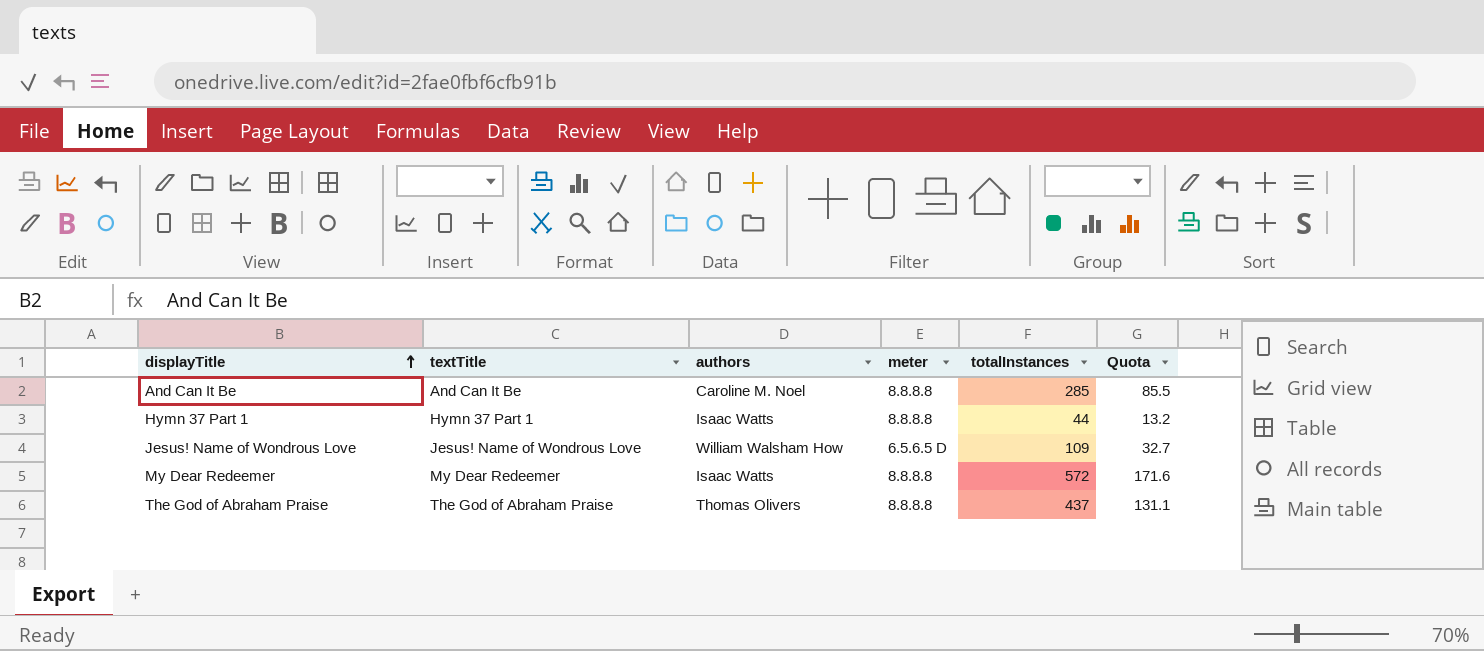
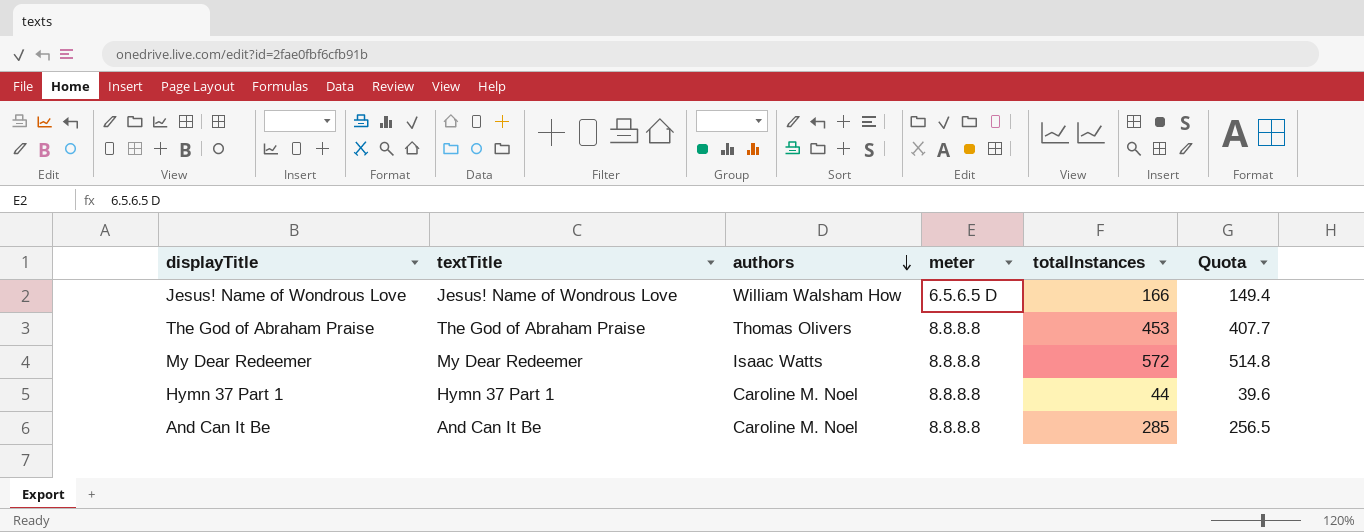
row order: displayTitle ascending -> authors descending
column Quota | formula: [totalInstances] * 0.3 -> [totalInstances] * 0.9
Jesus! Name of Wondrous Love | totalInstances: 109 -> 166
The God of Abraham Praise | totalInstances: 437 -> 453
Hymn 37 Part 1 | authors: Isaac Watts -> Caroline M. Noel

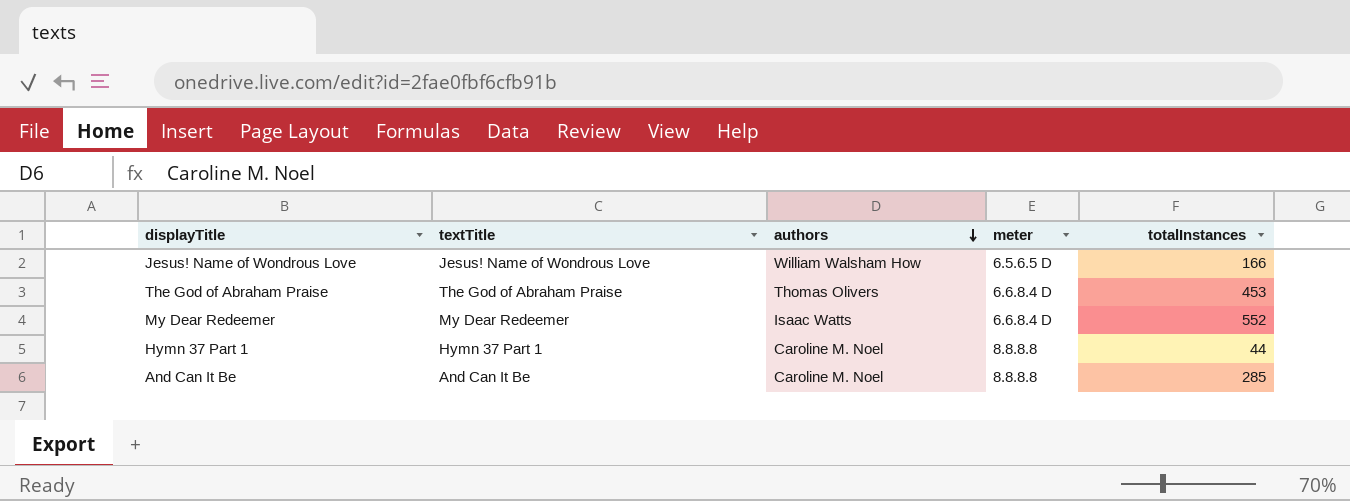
column Quota | formula: [totalInstances] * 0.9 -> none
The God of Abraham Praise | meter: 8.8.8.8 -> 6.6.8.4 D
My Dear Redeemer | meter: 8.8.8.8 -> 6.6.8.4 D
My Dear Redeemer | totalInstances: 572 -> 552

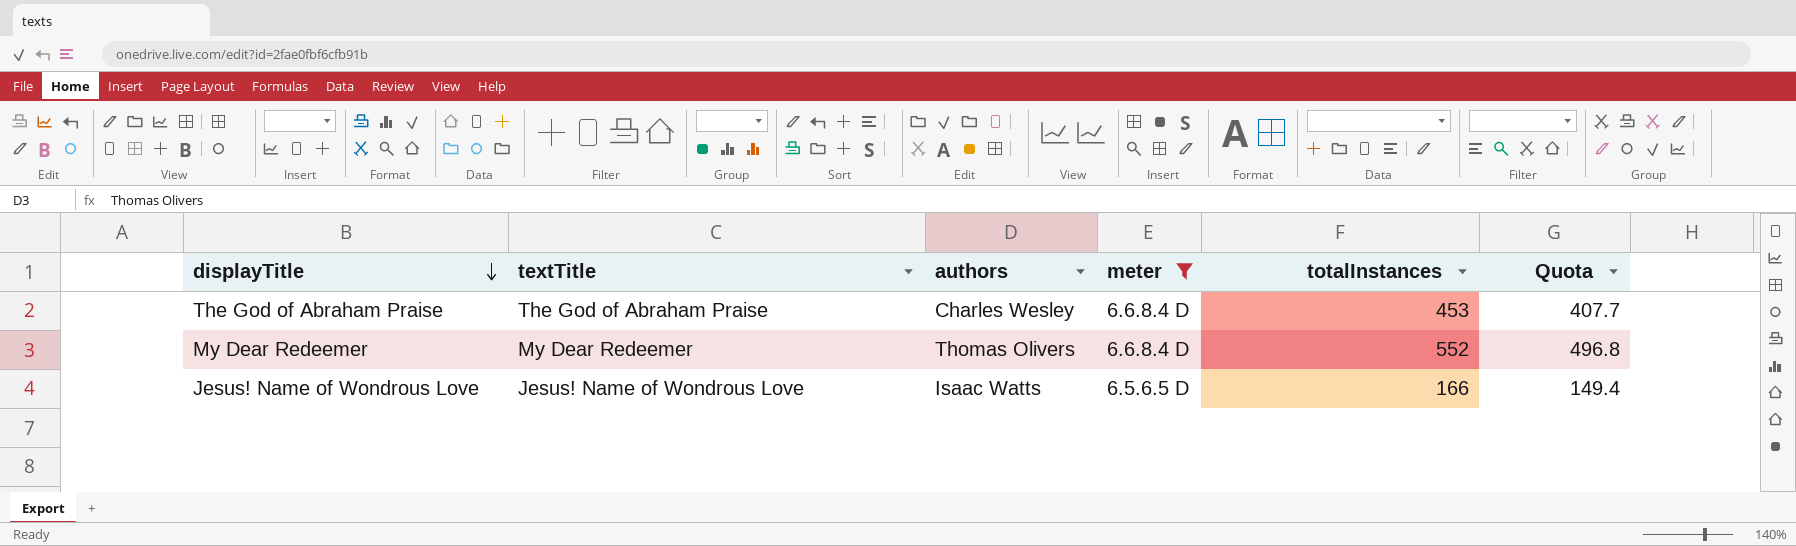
filter: none -> meter != 8.8.8.8
row order: authors descending -> displayTitle descending
column Quota | formula: none -> [totalInstances] * 0.9
The God of Abraham Praise | authors: Thomas Olivers -> Charles Wesley
My Dear Redeemer | authors: Isaac Watts -> Thomas Olivers
Jesus! Name of Wondrous Love | authors: William Walsham How -> Isaac Watts

